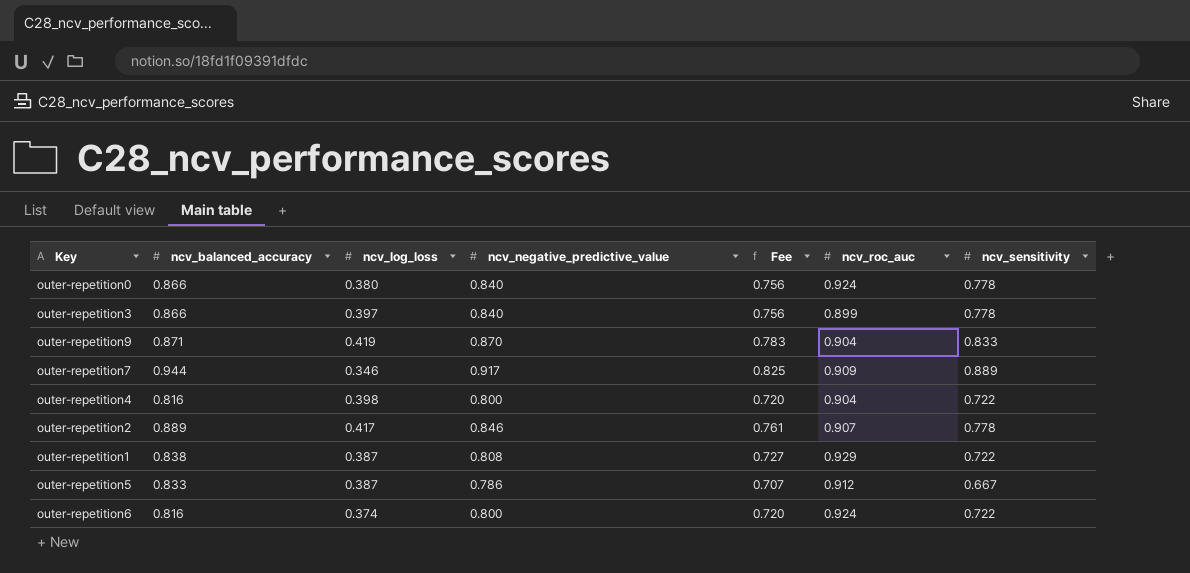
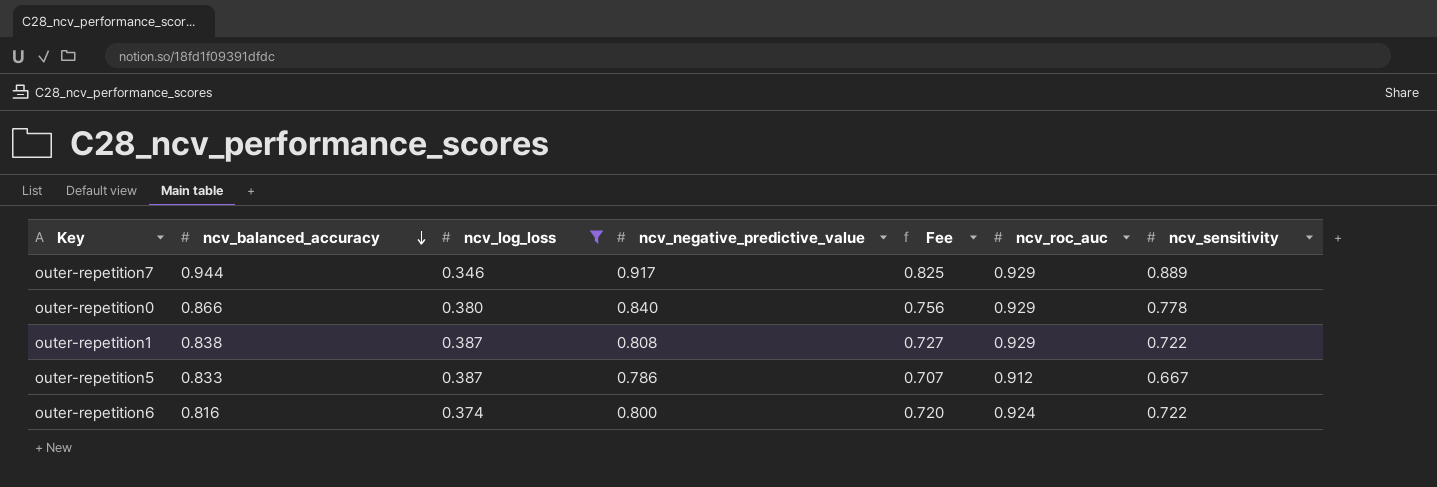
filter: none -> ncv_log_loss <= 0.387
row order: none -> ncv_balanced_accuracy descending
outer-repetition7 | ncv_roc_auc: 0.909 -> 0.929
outer-repetition0 | ncv_roc_auc: 0.924 -> 0.929

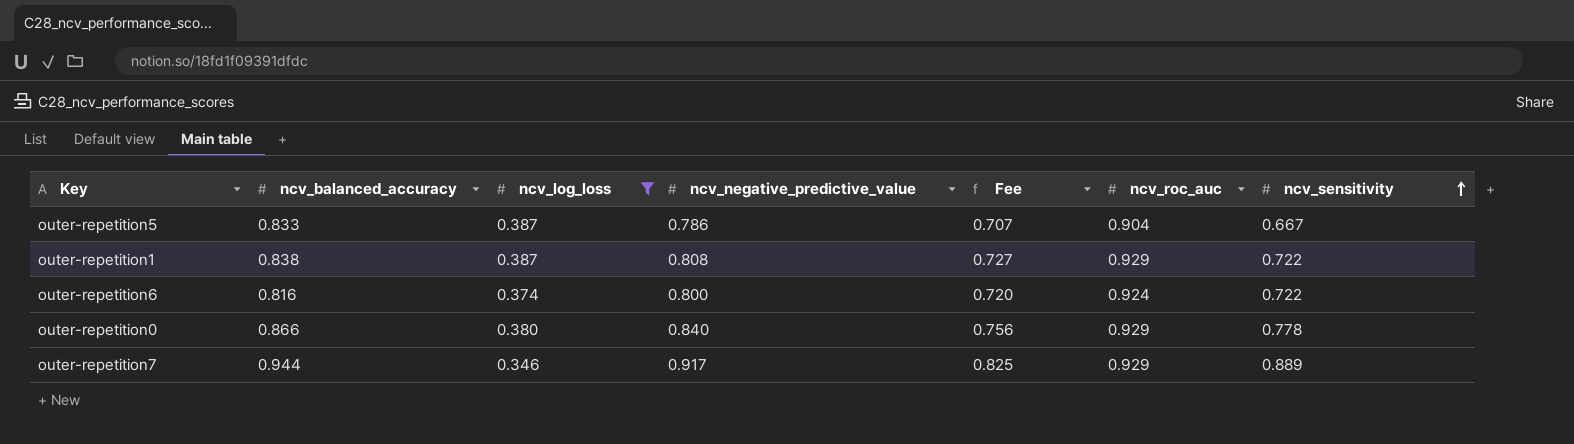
row order: ncv_balanced_accuracy descending -> ncv_sensitivity ascending
outer-repetition5 | ncv_roc_auc: 0.912 -> 0.904

